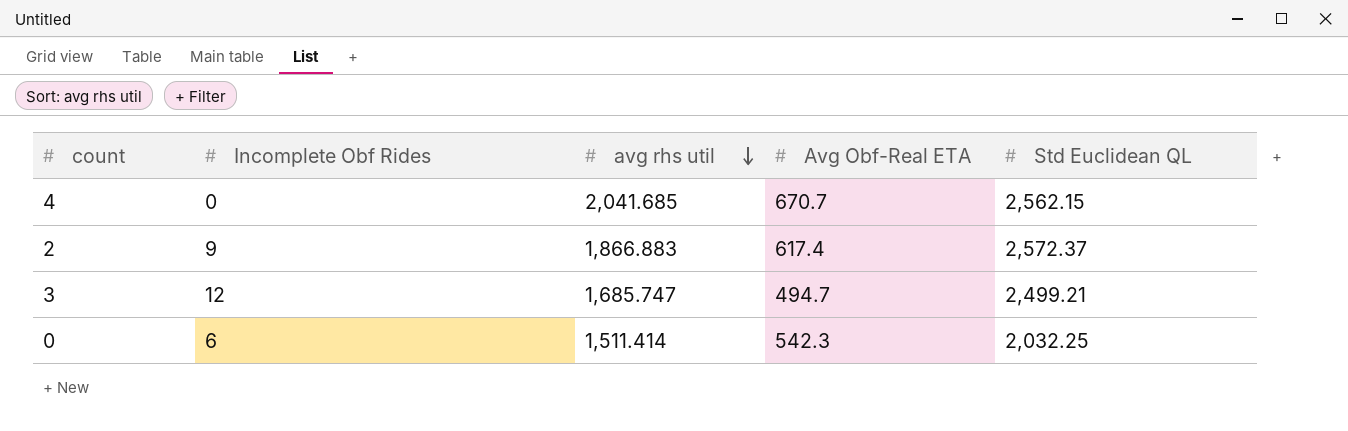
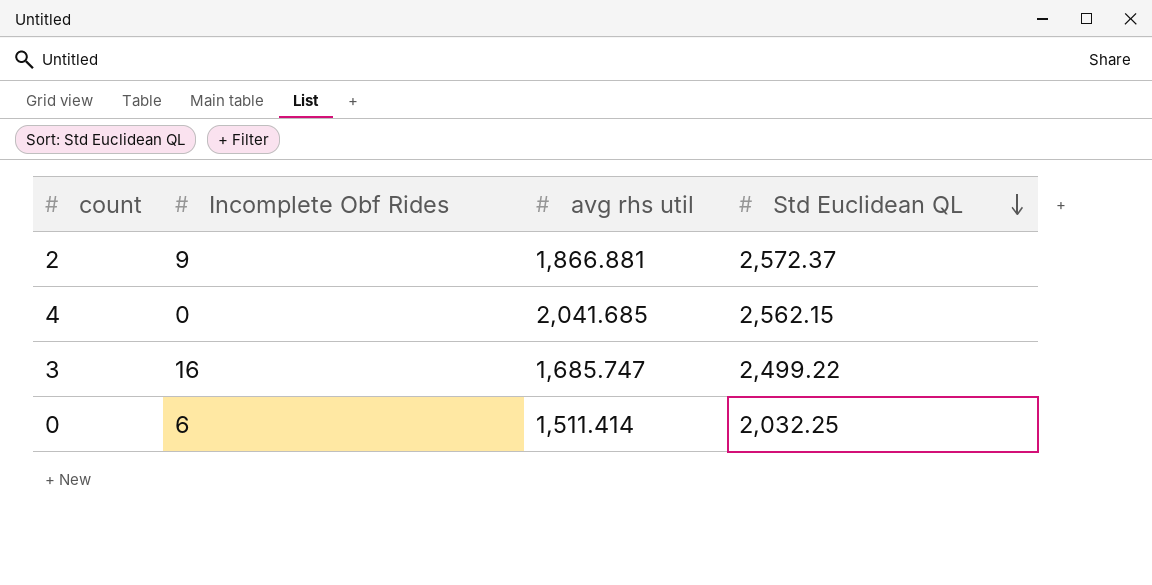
row order: avg rhs util descending -> Std Euclidean QL descending
column Avg Obf-Real ETA | position: 4 -> none
2 | avg rhs util: 1,866.883 -> 1,866.881
3 | Incomplete Obf Rides: 12 -> 16
3 | Std Euclidean QL: 2,499.21 -> 2,499.22

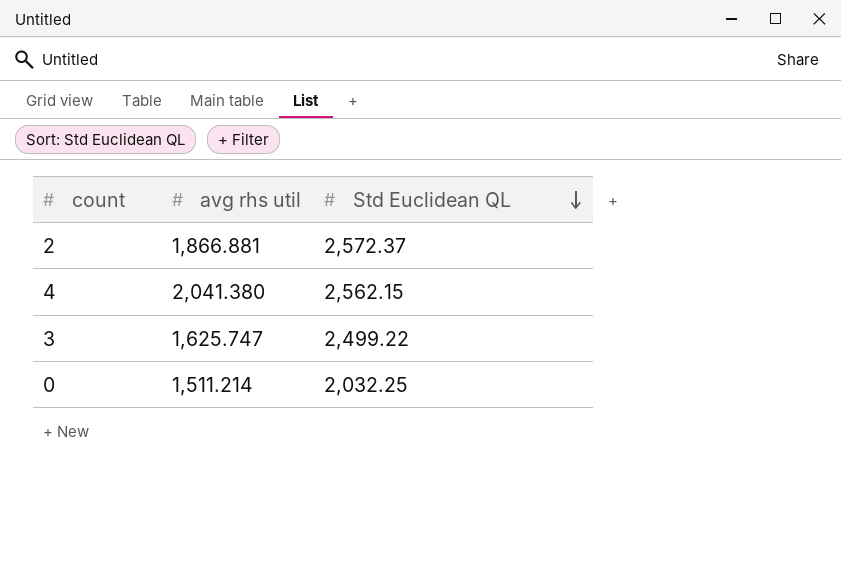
column Incomplete Obf Rides | position: 2 -> none
4 | avg rhs util: 2,041.685 -> 2,041.380
3 | avg rhs util: 1,685.747 -> 1,625.747
0 | avg rhs util: 1,511.414 -> 1,511.214

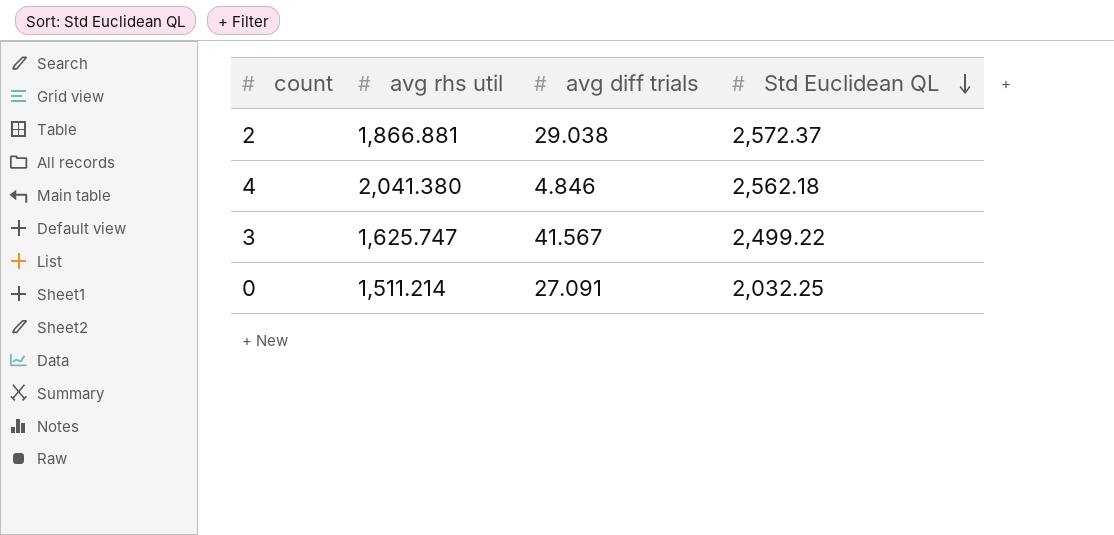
column avg diff trials | position: none -> 3
4 | Std Euclidean QL: 2,562.15 -> 2,562.18

